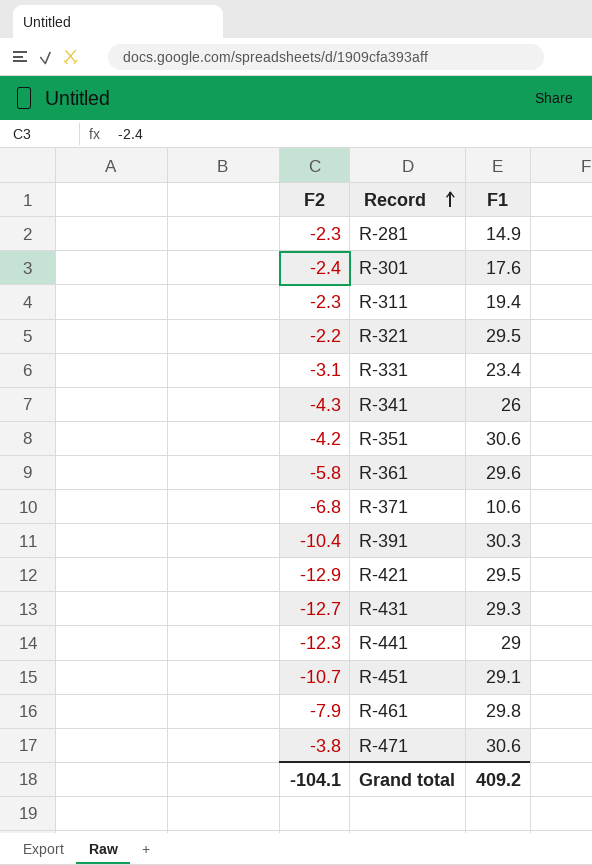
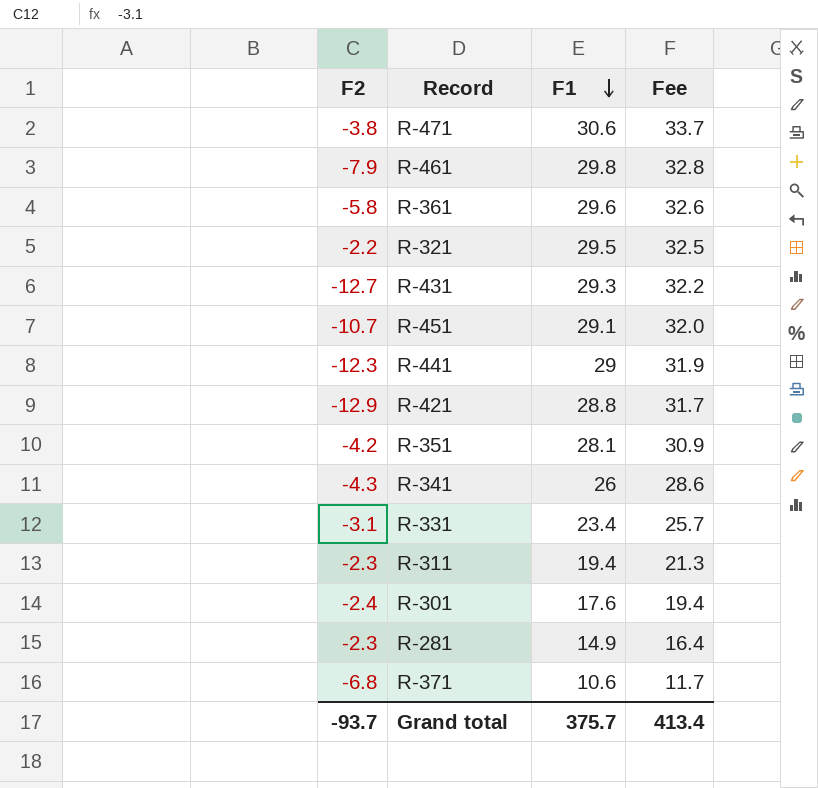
row order: Record ascending -> F1 descending
column Fee | formula: none -> [F1] * 1.1
row R-391: -10.4 | 30.3 -> none
R-421 | F1: 29.5 -> 28.8
R-351 | F1: 30.6 -> 28.1
Grand total | F2: -104.1 -> -93.7
Grand total | F1: 409.2 -> 375.7

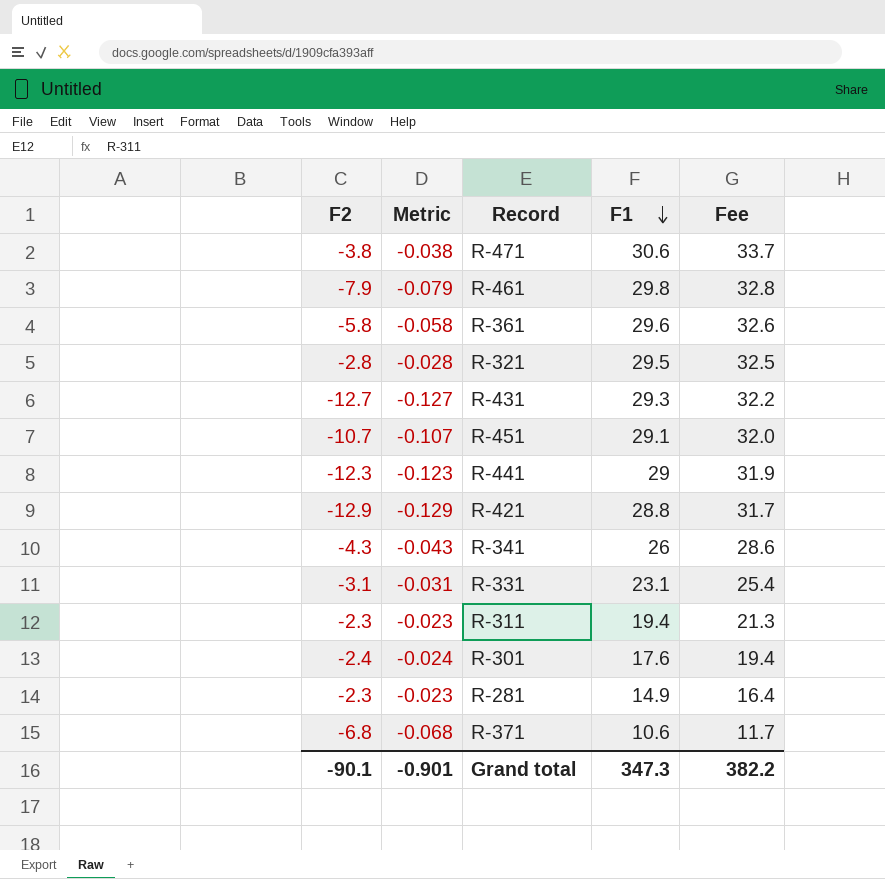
column Metric | formula: none -> [F2] * 0.01
row R-351: -4.2 | 28.1 | 30.9 -> none
R-321 | F2: -2.2 -> -2.8
R-331 | F1: 23.4 -> 23.1
R-331 | Fee: 25.7 -> 25.4
Grand total | F2: -93.7 -> -90.1
Grand total | F1: 375.7 -> 347.3
Grand total | Fee: 413.4 -> 382.2

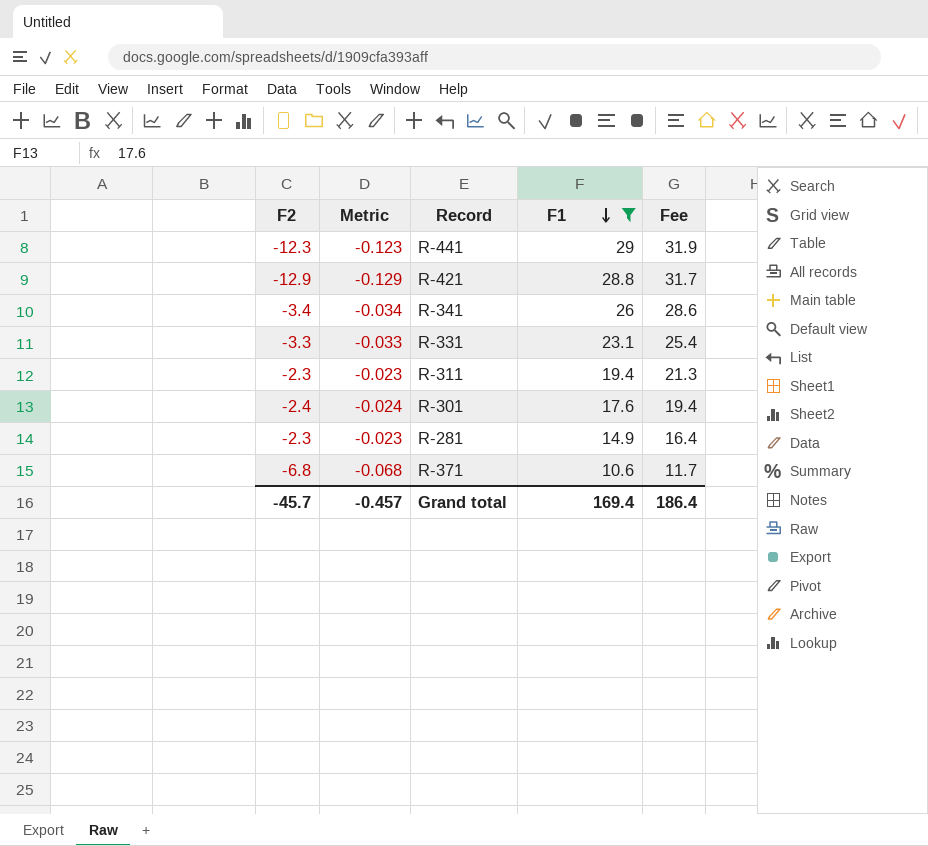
filter: none -> F1 <= 29
R-341 | F2: -4.3 -> -3.4
R-341 | Metric: -0.043 -> -0.034
R-331 | F2: -3.1 -> -3.3
R-331 | Metric: -0.031 -> -0.033
Grand total | F2: -90.1 -> -45.7
Grand total | Metric: -0.901 -> -0.457
Grand total | F1: 347.3 -> 169.4
Grand total | Fee: 382.2 -> 186.4

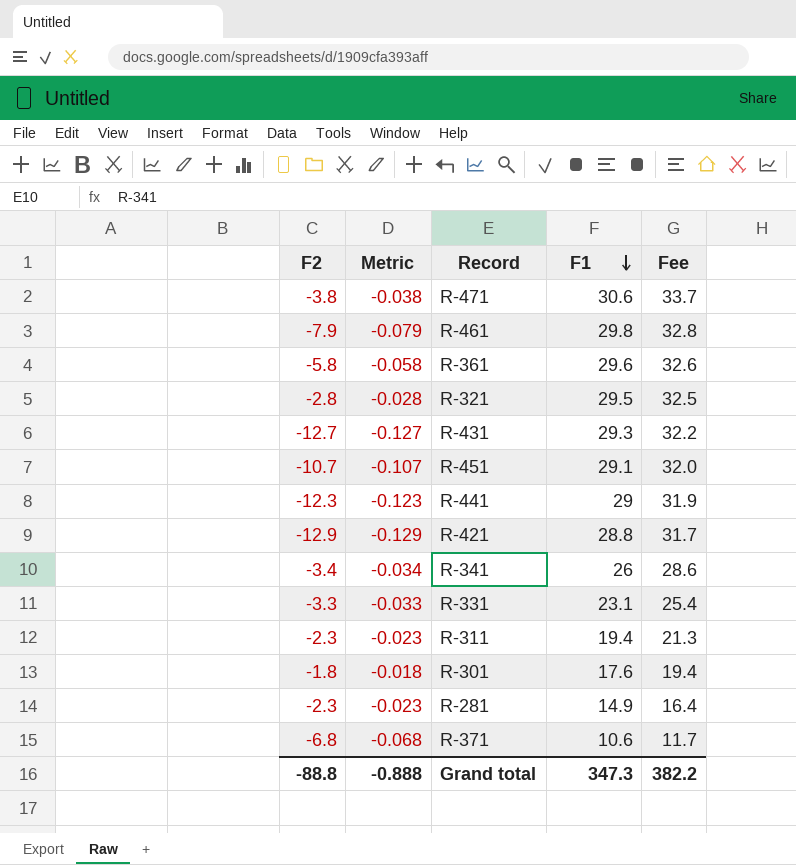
filter: F1 <= 29 -> none
R-301 | F2: -2.4 -> -1.8
R-301 | Metric: -0.024 -> -0.018
Grand total | F2: -45.7 -> -88.8
Grand total | Metric: -0.457 -> -0.888
Grand total | F1: 169.4 -> 347.3
Grand total | Fee: 186.4 -> 382.2

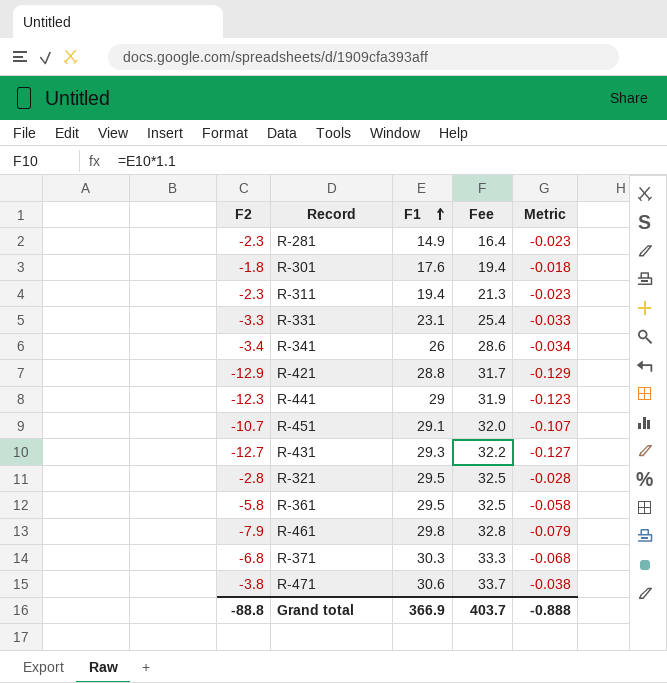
row order: F1 descending -> F1 ascending
column Metric | position: 2 -> 5
R-361 | F1: 29.6 -> 29.5
R-361 | Fee: 32.6 -> 32.5
R-371 | F1: 10.6 -> 30.3
R-371 | Fee: 11.7 -> 33.3
Grand total | F1: 347.3 -> 366.9
Grand total | Fee: 382.2 -> 403.7

